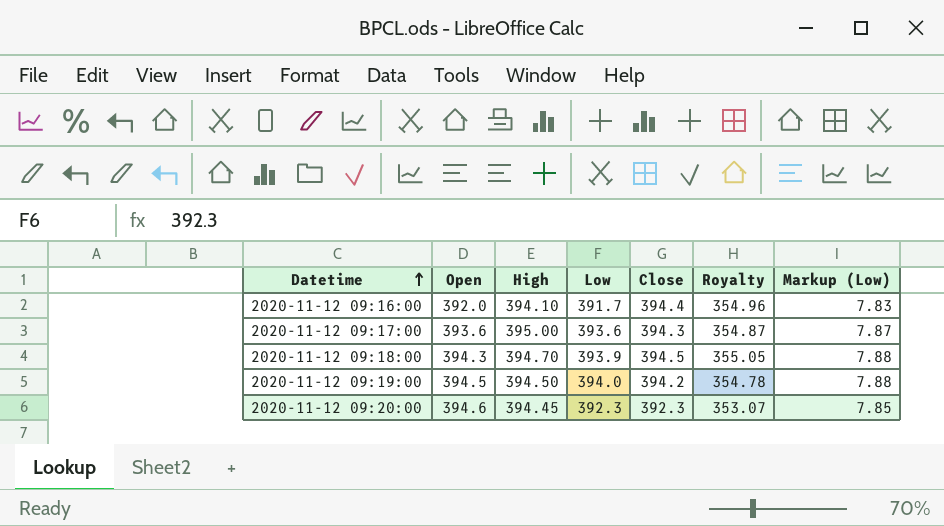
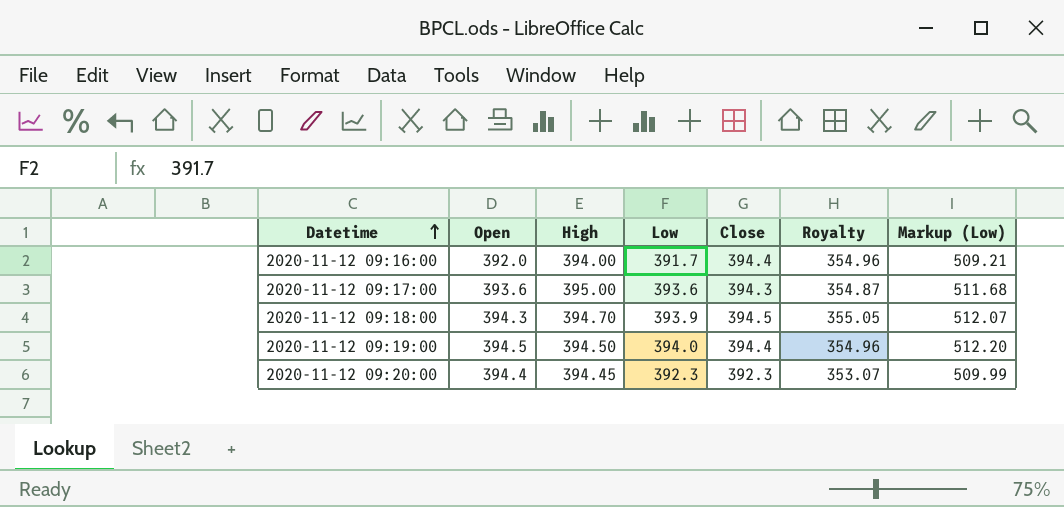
column Markup (Low) | formula: [Low] * 0.02 -> [Low] * 1.3
2020-11-12 09:16:00 | High: 394.10 -> 394.00
2020-11-12 09:19:00 | Close: 394.2 -> 394.4
2020-11-12 09:19:00 | Royalty: 354.78 -> 354.96
2020-11-12 09:20:00 | Open: 394.6 -> 394.4

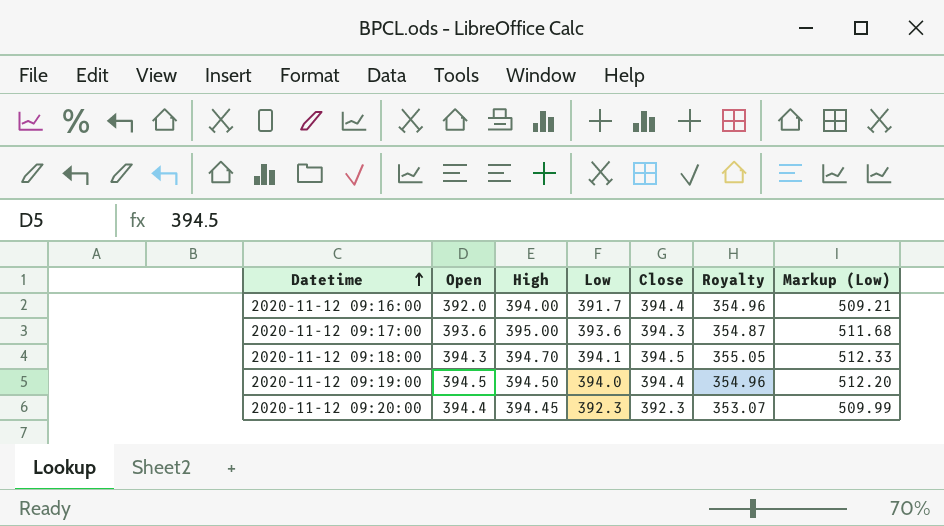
2020-11-12 09:18:00 | Low: 393.9 -> 394.1
2020-11-12 09:18:00 | Markup (Low): 512.07 -> 512.33

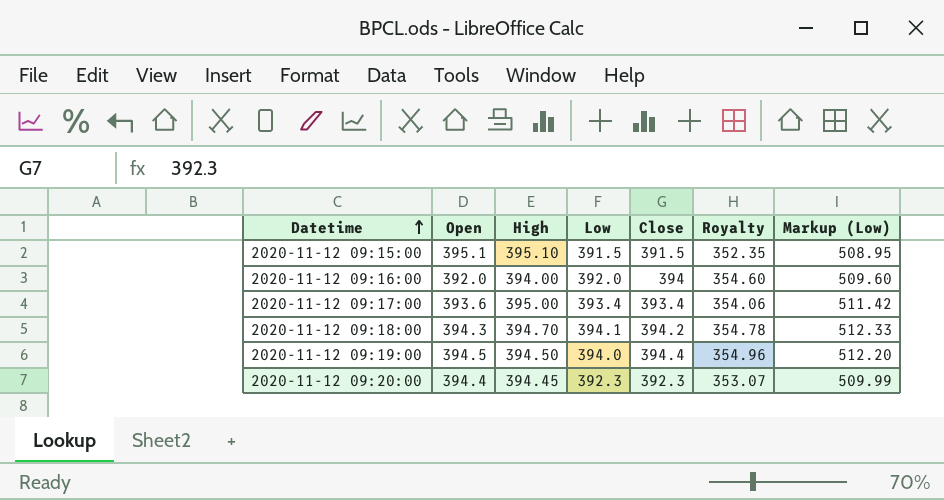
row 2020-11-12 09:15:00: none -> 395.1 | 395.10 | 391.5 | 391.5 | 352.35 | 508.95
2020-11-12 09:16:00 | Low: 391.7 -> 392.0
2020-11-12 09:16:00 | Close: 394.4 -> 394
2020-11-12 09:16:00 | Royalty: 354.96 -> 354.60
2020-11-12 09:16:00 | Markup (Low): 509.21 -> 509.60
2020-11-12 09:17:00 | Low: 393.6 -> 393.4
2020-11-12 09:17:00 | Close: 394.3 -> 393.4
2020-11-12 09:17:00 | Royalty: 354.87 -> 354.06
2020-11-12 09:17:00 | Markup (Low): 511.68 -> 511.42
2020-11-12 09:18:00 | Close: 394.5 -> 394.2
2020-11-12 09:18:00 | Royalty: 355.05 -> 354.78

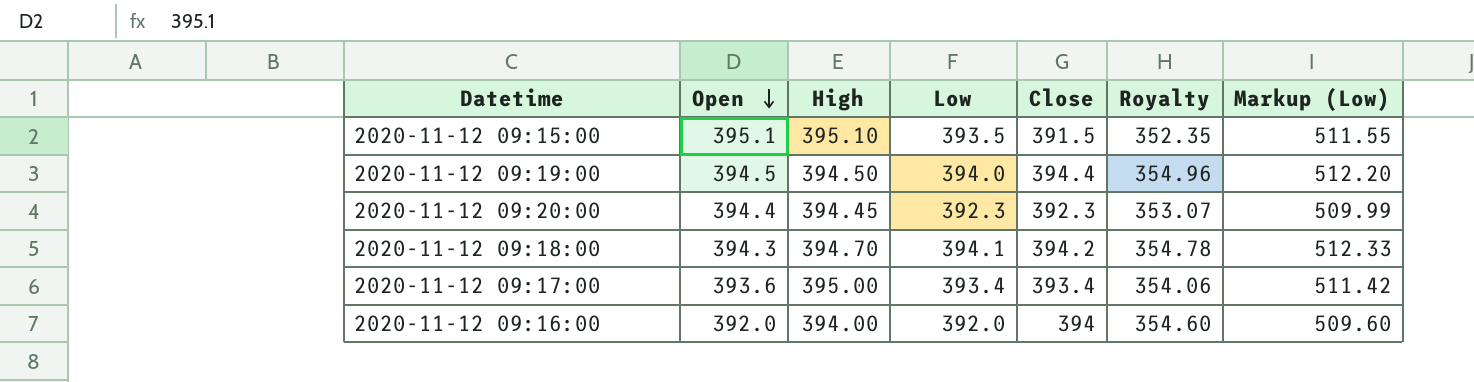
row order: Datetime ascending -> Open descending
2020-11-12 09:15:00 | Low: 391.5 -> 393.5
2020-11-12 09:15:00 | Markup (Low): 508.95 -> 511.55

